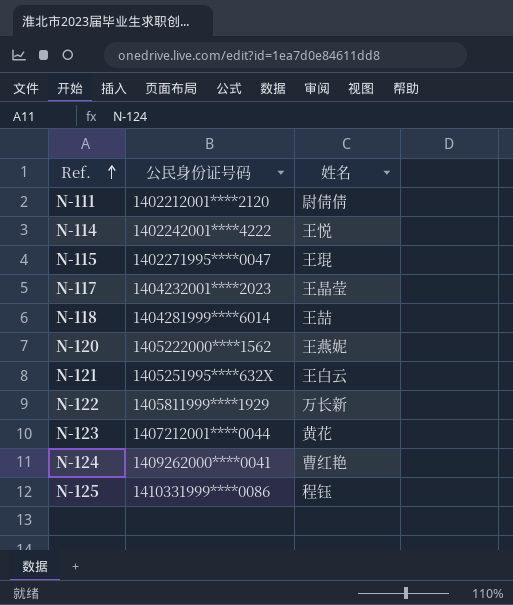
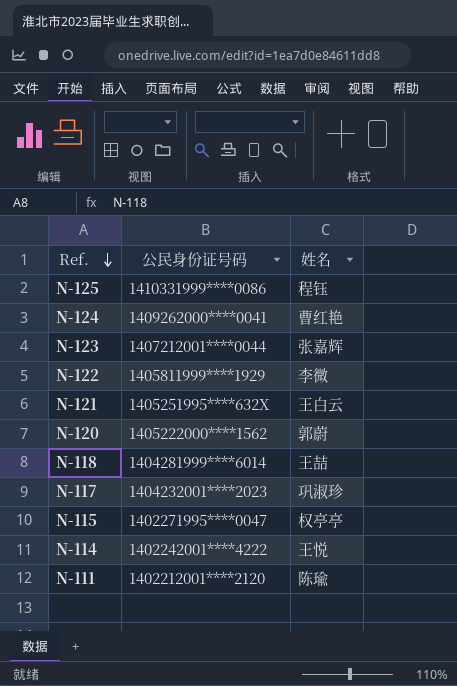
row order: Ref. ascending -> Ref. descending
N-123 | 姓名: 黄花 -> 张嘉辉
N-122 | 姓名: 万长新 -> 李微
N-120 | 姓名: 王燕妮 -> 郭蔚
N-117 | 姓名: 王晶莹 -> 巩淑珍
N-115 | 姓名: 王琨 -> 权亭亭
N-111 | 姓名: 尉倩倩 -> 陈瑜

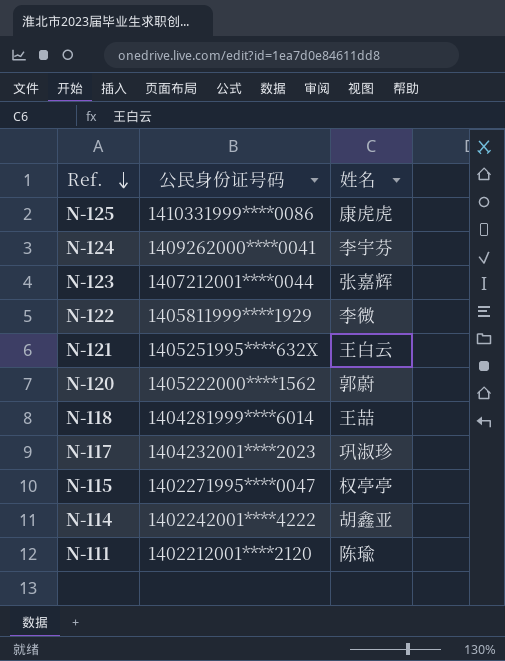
N-125 | 姓名: 程钰 -> 康虎虎
N-124 | 姓名: 曹红艳 -> 李宇芬
N-114 | 姓名: 王悦 -> 胡鑫亚

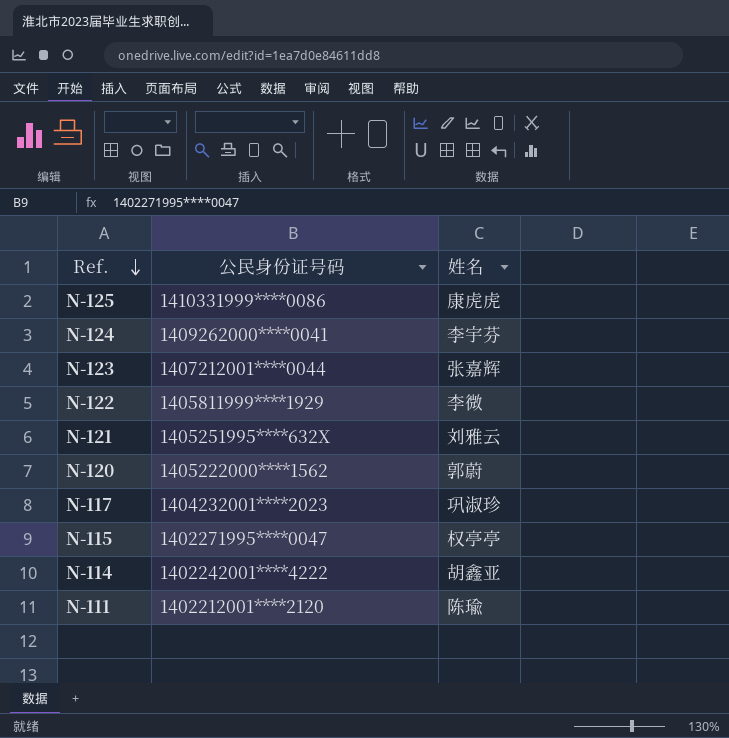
row N-118: 1404281999****6014 | 王喆 -> none
N-121 | 姓名: 王白云 -> 刘雅云

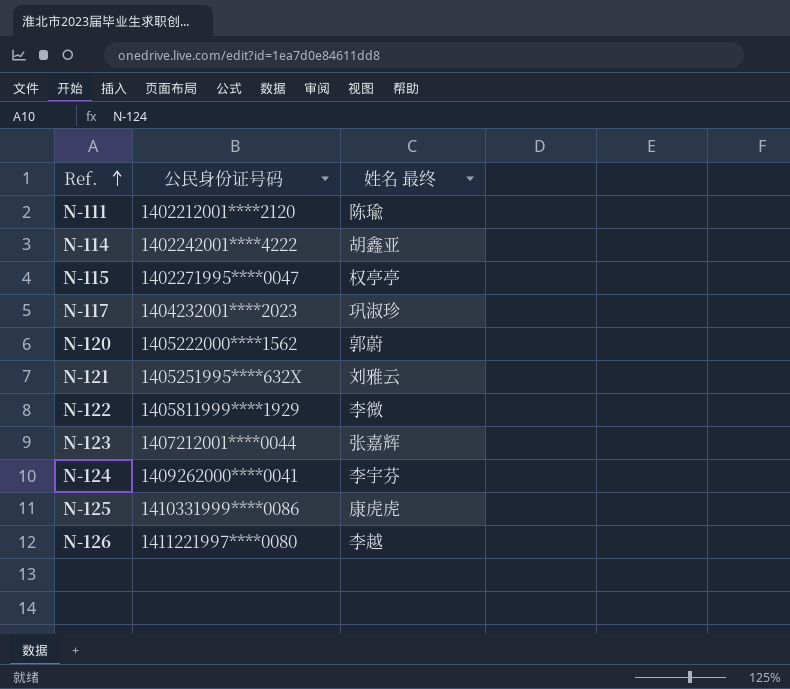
row order: Ref. descending -> Ref. ascending
column name: 姓名 -> 姓名 最终
row N-126: none -> 1411221997****0080 | 李越

